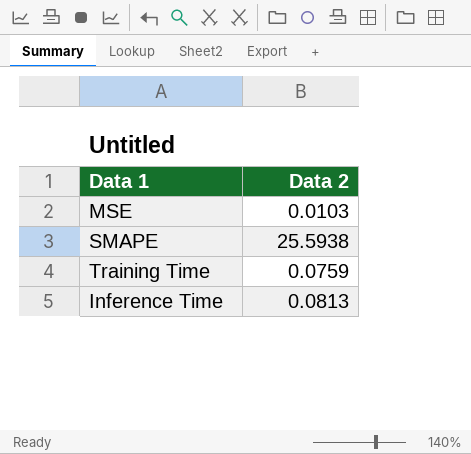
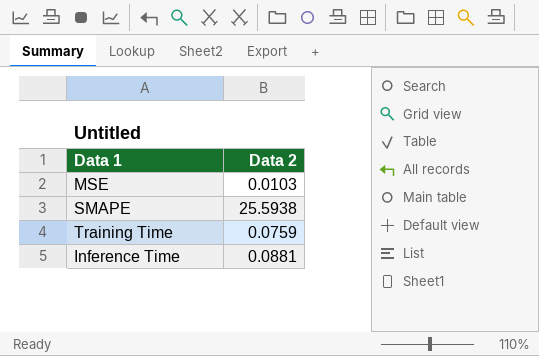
Inference Time | Data 2: 0.0813 -> 0.0881

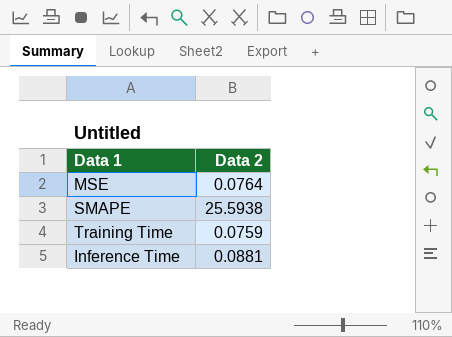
MSE | Data 2: 0.0103 -> 0.0764

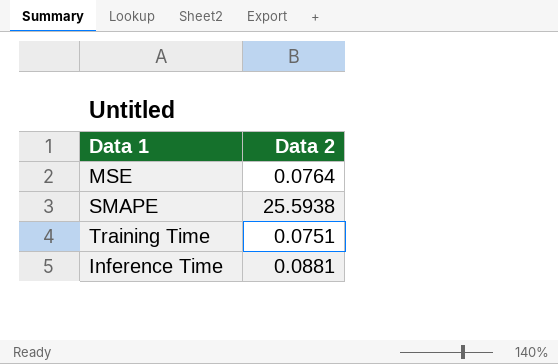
Training Time | Data 2: 0.0759 -> 0.0751

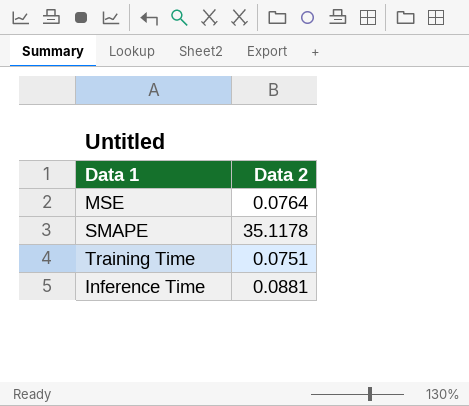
SMAPE | Data 2: 25.5938 -> 35.1178

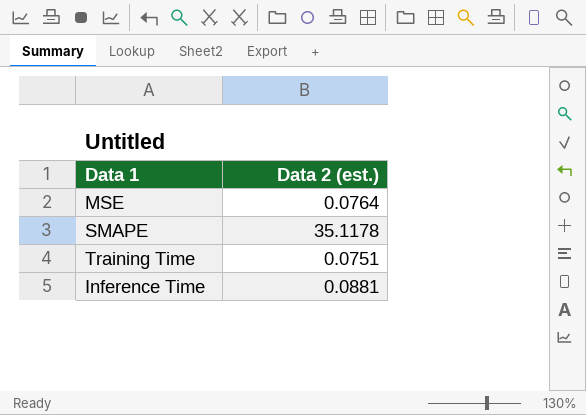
column name: Data 2 -> Data 2 (est.)

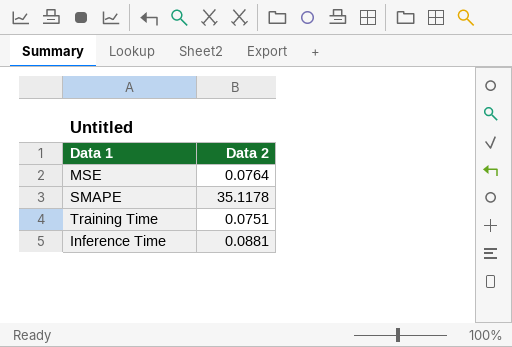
column name: Data 2 (est.) -> Data 2

